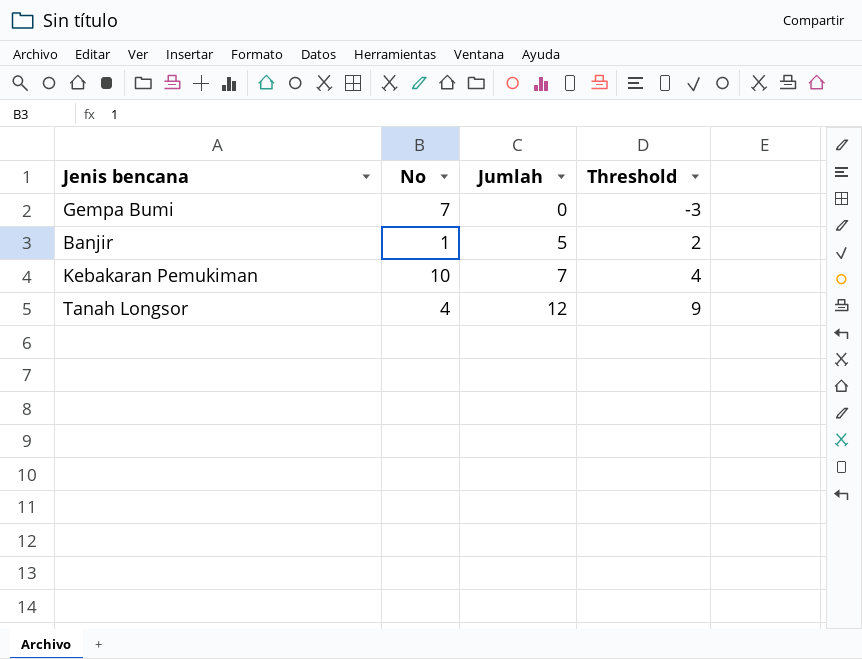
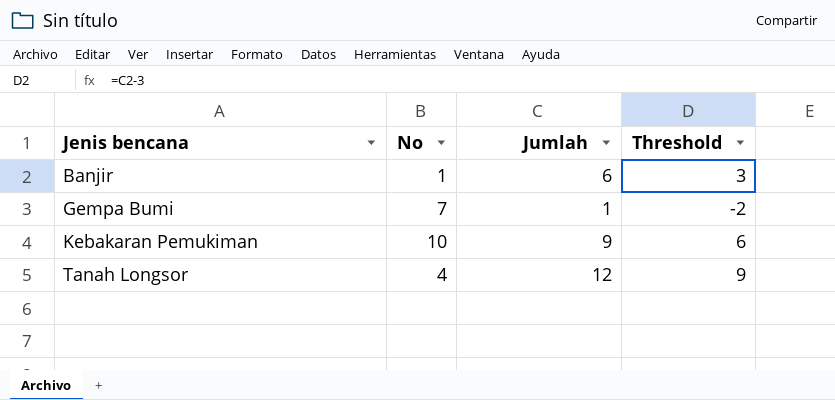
row order: Jumlah ascending -> Jenis bencana ascending
Banjir | Jumlah: 5 -> 6
Banjir | Threshold: 2 -> 3
Gempa Bumi | Jumlah: 0 -> 1
Gempa Bumi | Threshold: -3 -> -2
Kebakaran Pemukiman | Jumlah: 7 -> 9
Kebakaran Pemukiman | Threshold: 4 -> 6

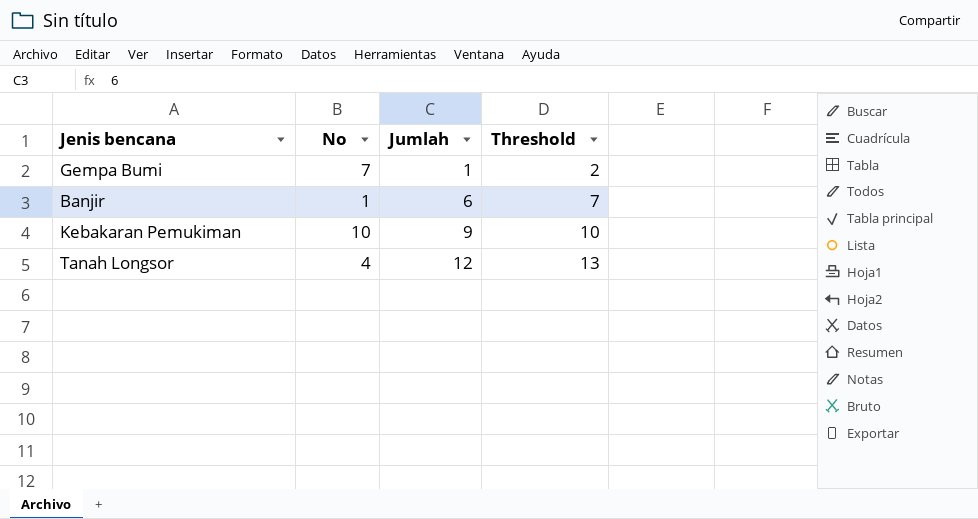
row order: Jenis bencana ascending -> Jumlah ascending
column Threshold | formula: [Jumlah] - 3 -> [Jumlah] + 1

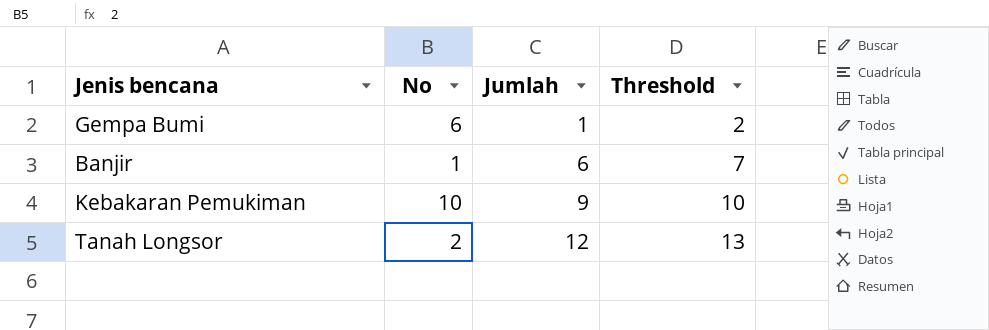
Gempa Bumi | No: 7 -> 6
Tanah Longsor | No: 4 -> 2

